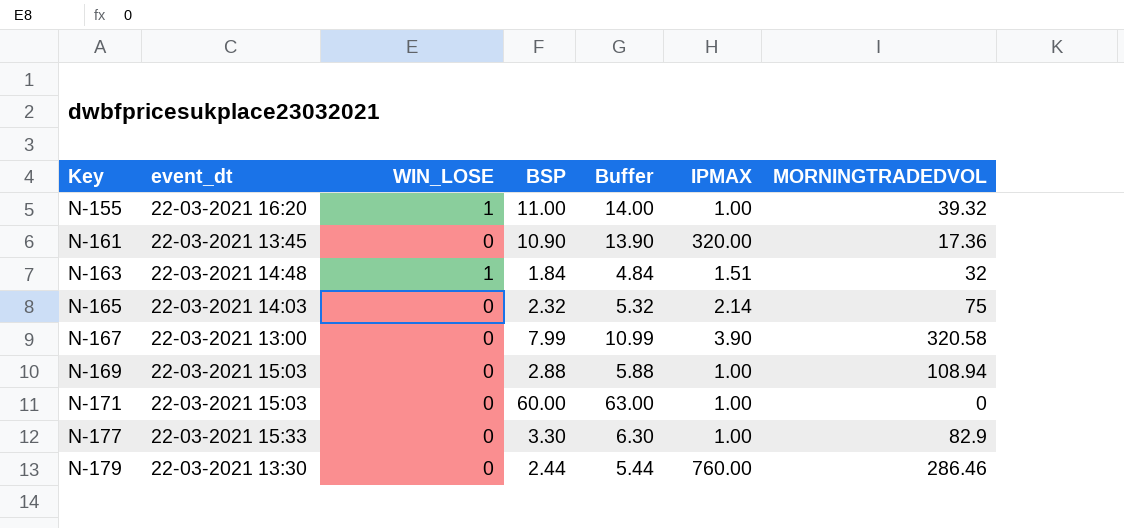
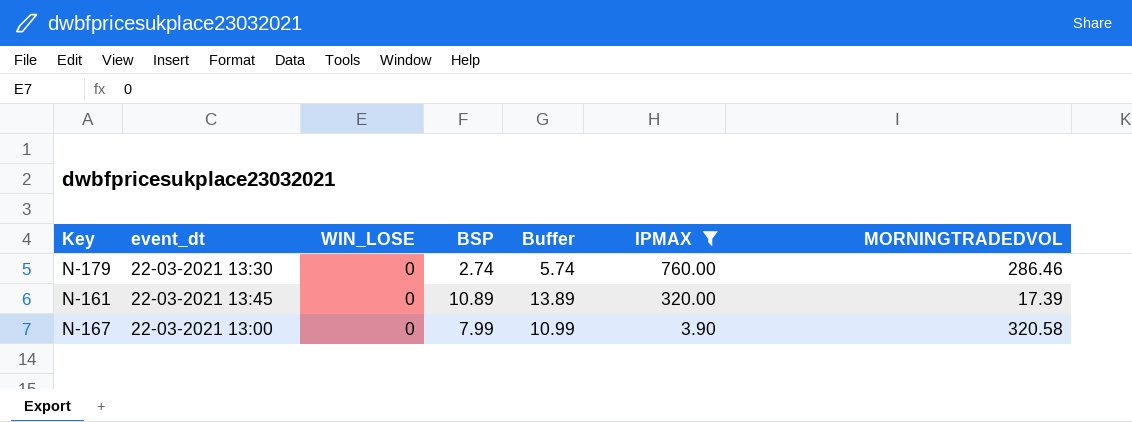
filter: none -> IPMAX >= 3.90
row order: Key ascending -> IPMAX descending
N-179 | BSP: 2.44 -> 2.74
N-179 | Buffer: 5.44 -> 5.74
N-161 | BSP: 10.90 -> 10.89
N-161 | Buffer: 13.90 -> 13.89
N-161 | MORNINGTRADEDVOL: 17.36 -> 17.39

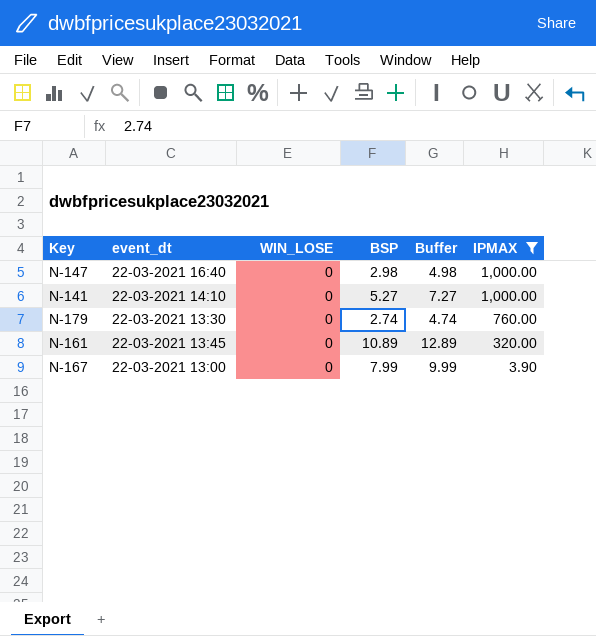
column MORNINGTRADEDVOL | position: 7 -> none
column Buffer | formula: [BSP] + 3 -> [BSP] + 2
row N-147: none -> 22-03-2021 16:40 | 0 | 2.98 | 4.98 | 1,000.00
row N-141: none -> 22-03-2021 14:10 | 0 | 5.27 | 7.27 | 1,000.00

